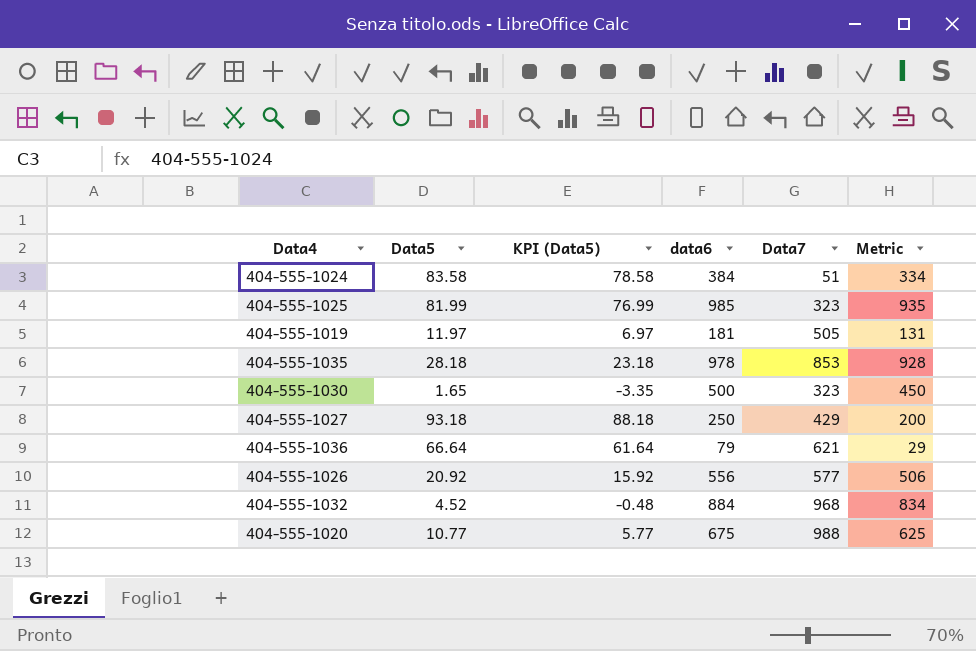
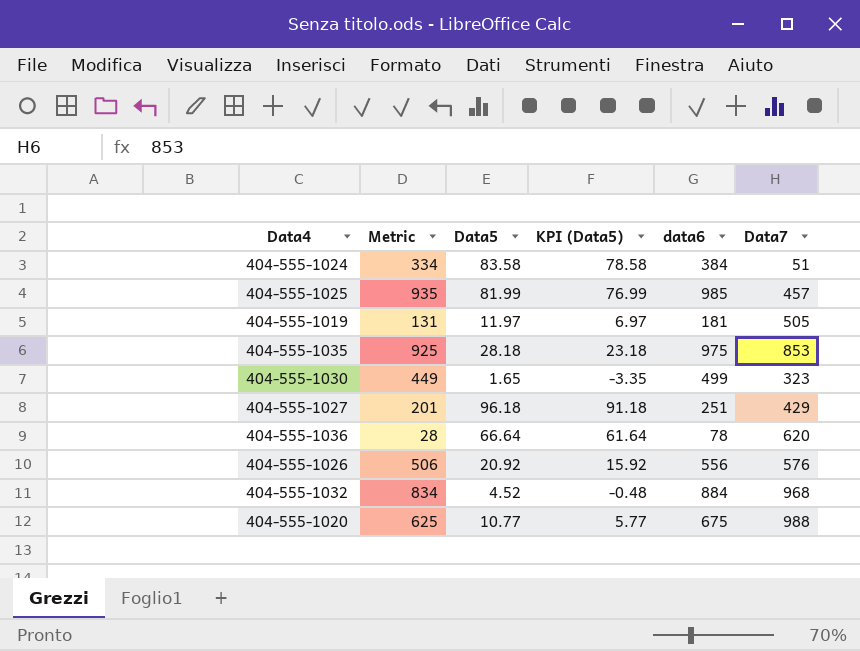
column Metric | position: 6 -> 2
404-555-1025 | Data7: 323 -> 457
404-555-1035 | Metric: 928 -> 925
404-555-1035 | data6: 978 -> 975
404-555-1030 | Metric: 450 -> 449
404-555-1030 | data6: 500 -> 499
404-555-1027 | Metric: 200 -> 201
404-555-1027 | Data5: 93.18 -> 96.18
404-555-1027 | KPI (Data5): 88.18 -> 91.18
404-555-1027 | data6: 250 -> 251
404-555-1036 | Metric: 29 -> 28
404-555-1036 | data6: 79 -> 78
404-555-1036 | Data7: 621 -> 620
404-555-1026 | Data7: 577 -> 576

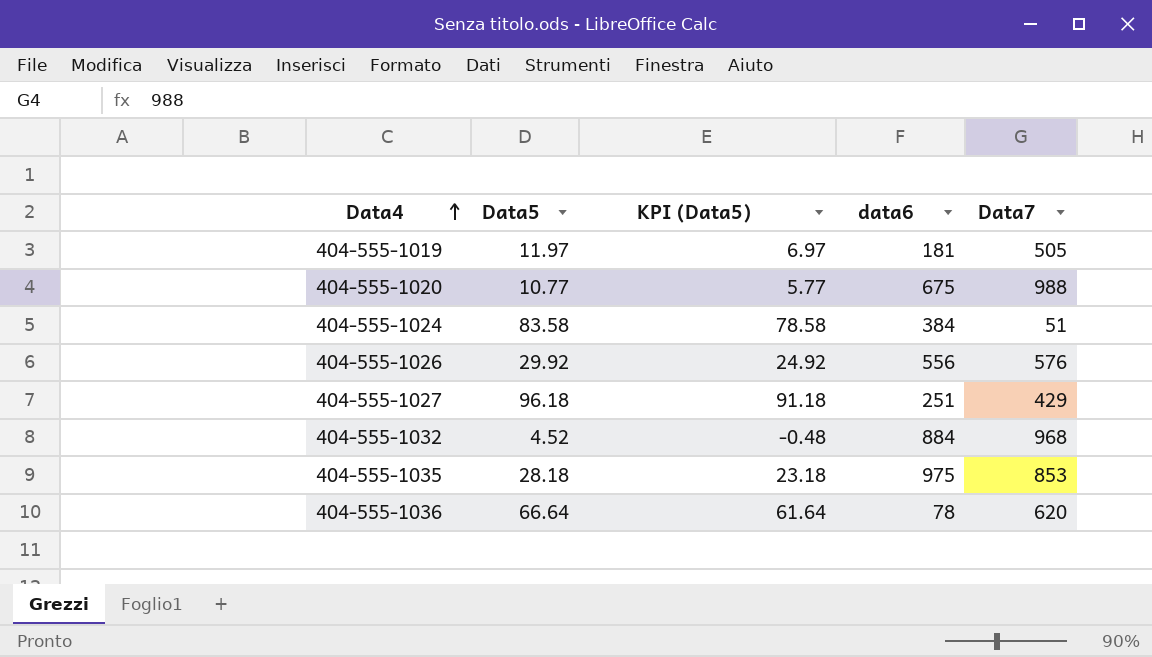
row order: none -> Data4 ascending
column Metric | formula: [data6] - 50 -> none
row 404-555-1025: 935 | 81.99 | 76.99 | 985 | 457 -> none
row 404-555-1030: 449 | 1.65 | -3.35 | 499 | 323 -> none
404-555-1026 | Data5: 20.92 -> 29.92
404-555-1026 | KPI (Data5): 15.92 -> 24.92

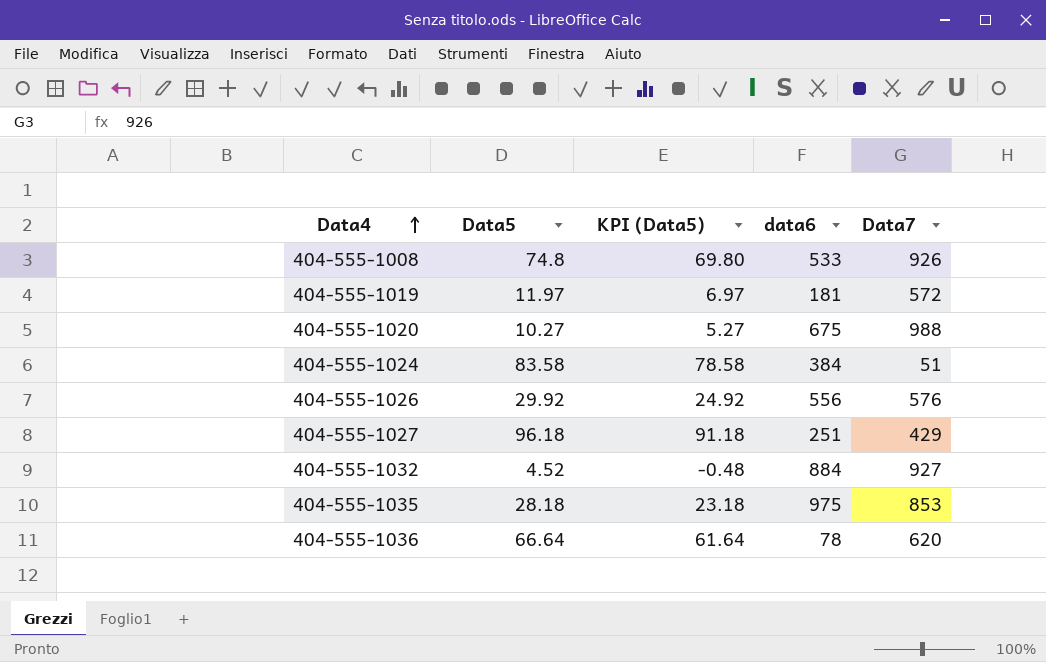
row 404-555-1008: none -> 74.8 | 69.80 | 533 | 926
404-555-1019 | Data7: 505 -> 572
404-555-1020 | Data5: 10.77 -> 10.27
404-555-1020 | KPI (Data5): 5.77 -> 5.27
404-555-1032 | Data7: 968 -> 927

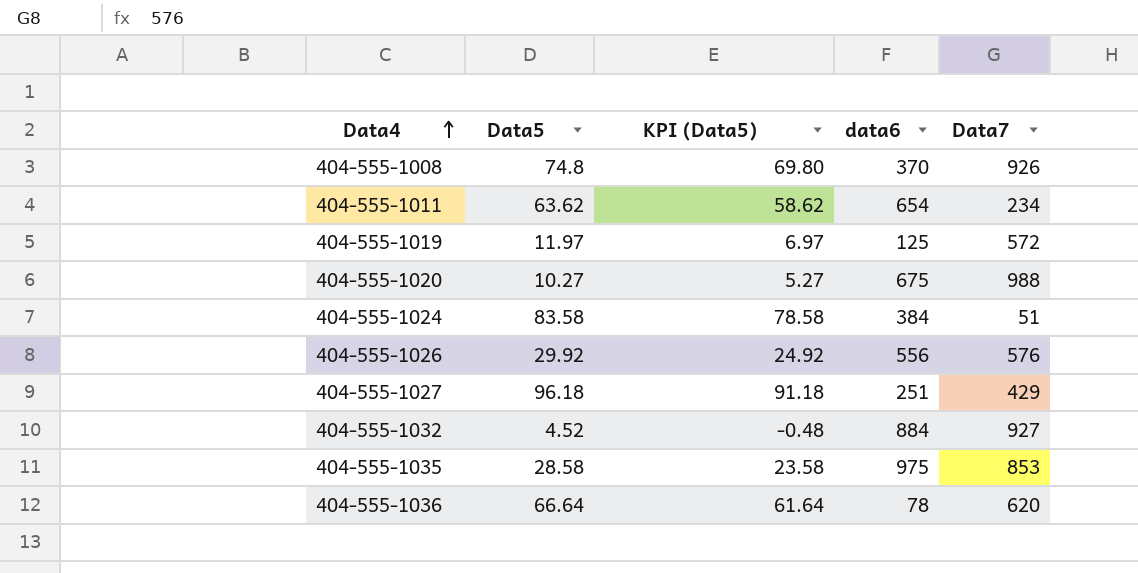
404-555-1008 | data6: 533 -> 370
row 404-555-1011: none -> 63.62 | 58.62 | 654 | 234
404-555-1019 | data6: 181 -> 125
404-555-1035 | Data5: 28.18 -> 28.58
404-555-1035 | KPI (Data5): 23.18 -> 23.58

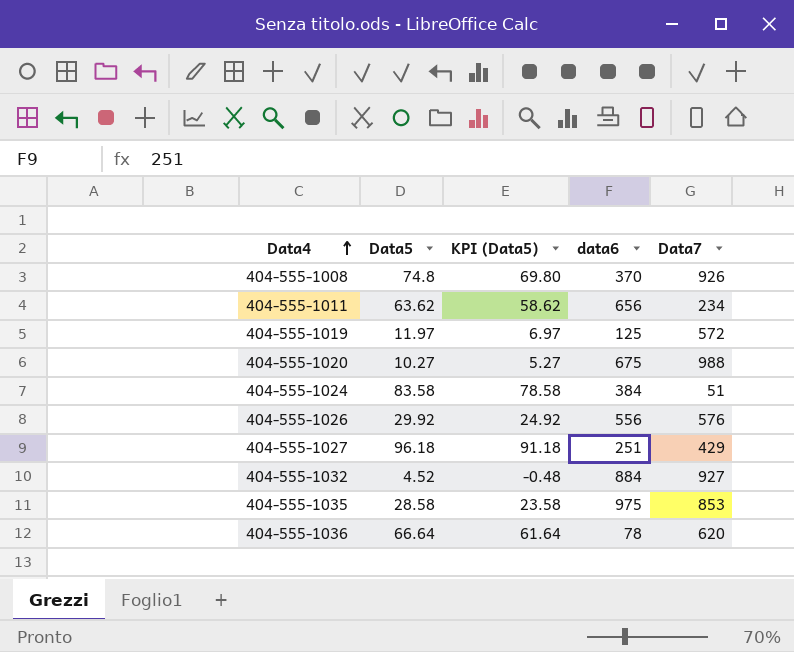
404-555-1011 | data6: 654 -> 656

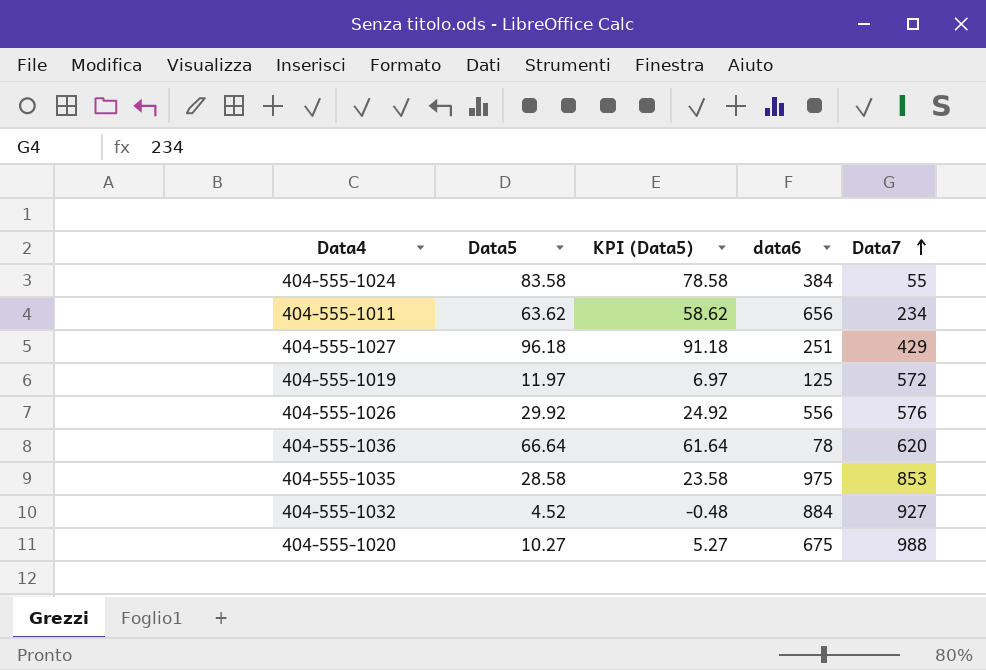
row order: Data4 ascending -> Data7 ascending
row 404-555-1008: 74.8 | 69.80 | 370 | 926 -> none
404-555-1024 | Data7: 51 -> 55

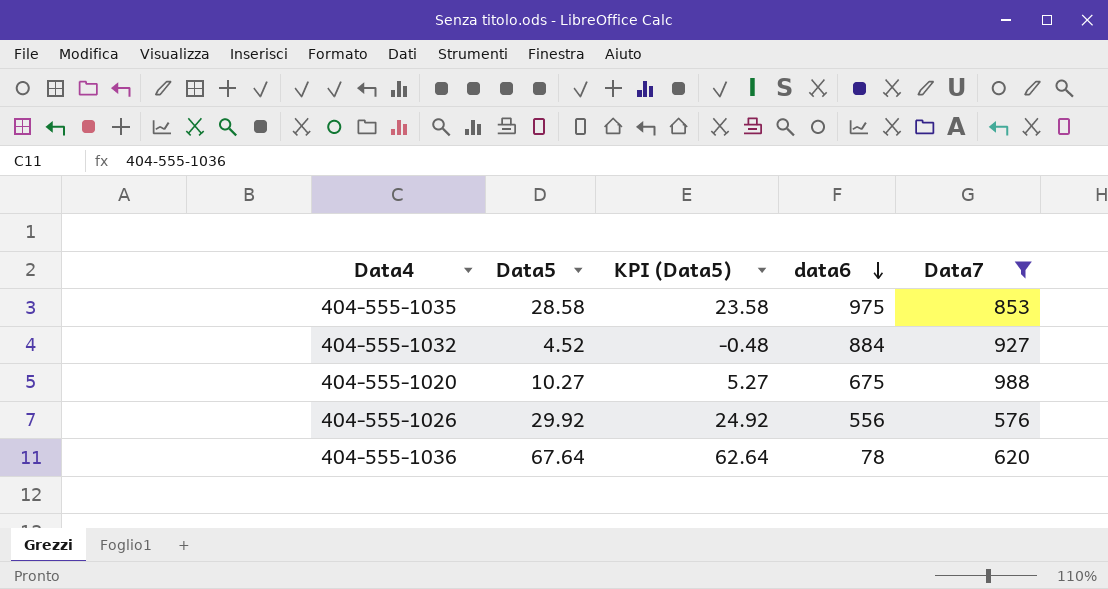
filter: none -> Data7 >= 576
row order: Data7 ascending -> data6 descending
404-555-1036 | Data5: 66.64 -> 67.64
404-555-1036 | KPI (Data5): 61.64 -> 62.64

